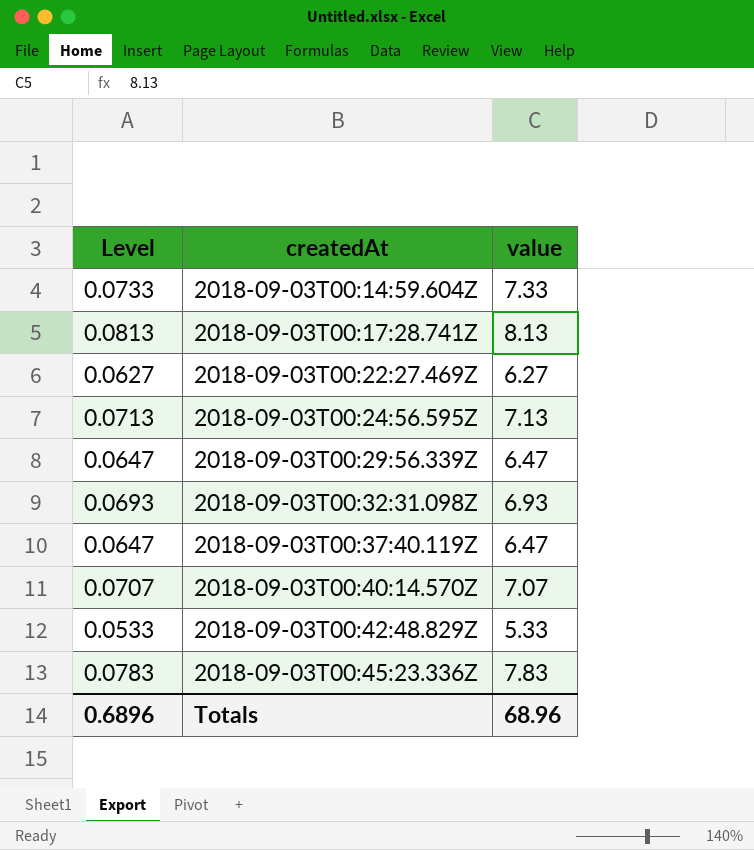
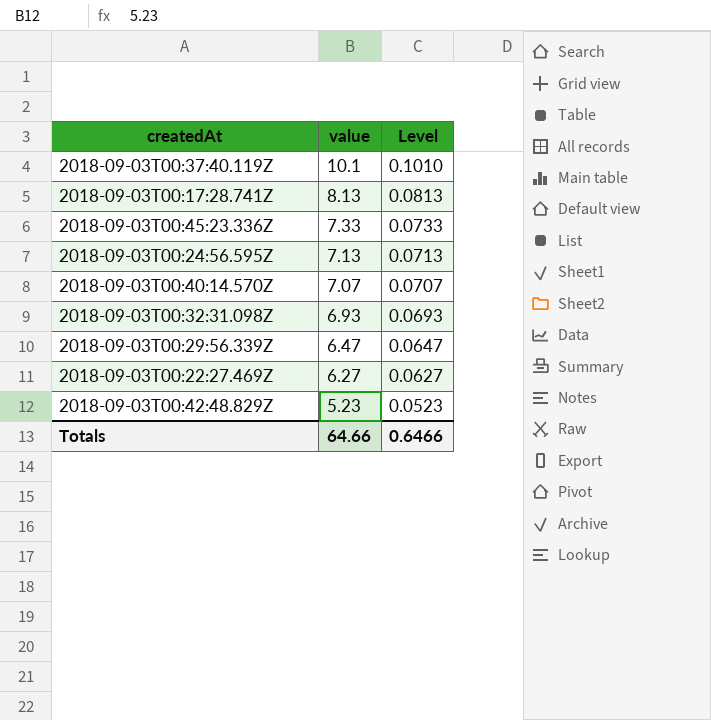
row order: createdAt ascending -> value descending
column Level | position: 1 -> 3
row 2018-09-03T00:14:59.604Z: 0.0733 | 7.33 -> none
2018-09-03T00:37:40.119Z | value: 6.47 -> 10.1
2018-09-03T00:37:40.119Z | Level: 0.0647 -> 0.1010
2018-09-03T00:45:23.336Z | value: 7.83 -> 7.33
2018-09-03T00:45:23.336Z | Level: 0.0783 -> 0.0733
2018-09-03T00:42:48.829Z | value: 5.33 -> 5.23
2018-09-03T00:42:48.829Z | Level: 0.0533 -> 0.0523
Totals | value: 68.96 -> 64.66
Totals | Level: 0.6896 -> 0.6466

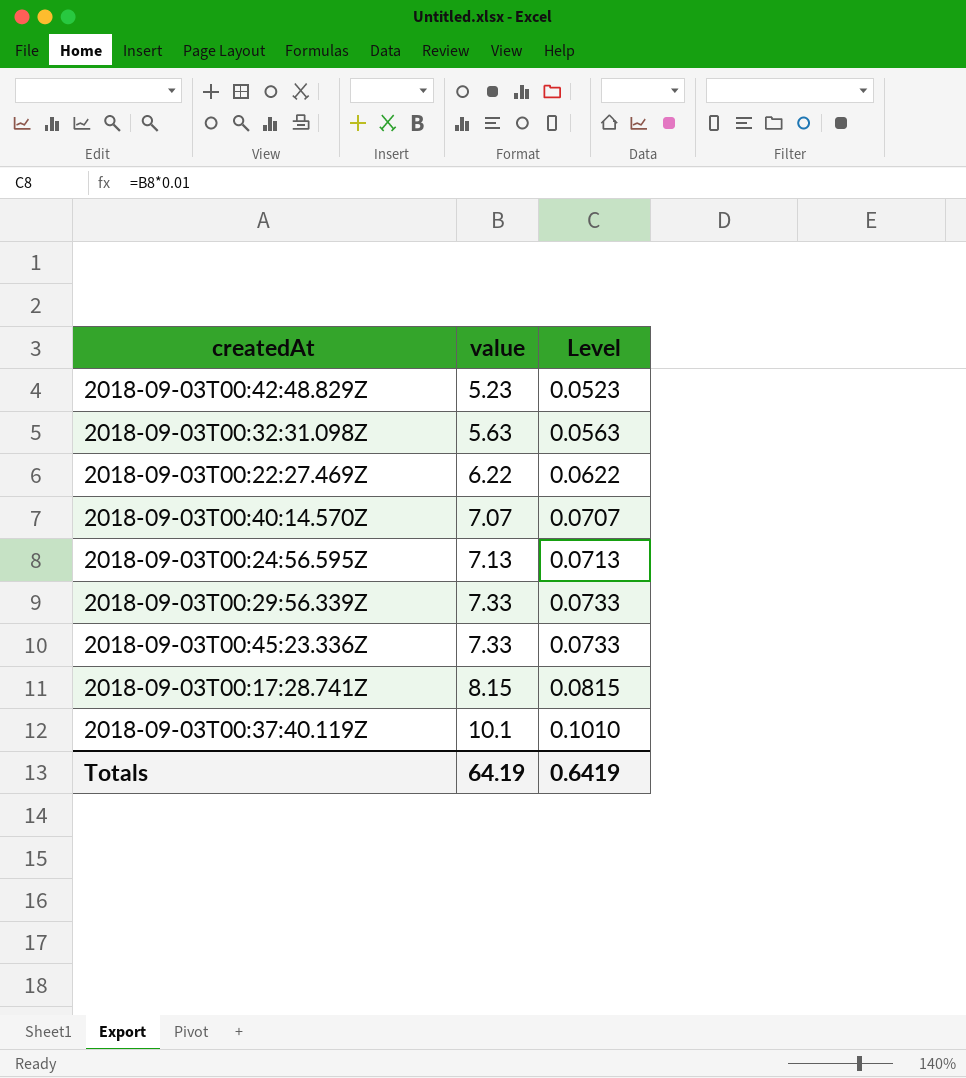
row order: value descending -> value ascending
2018-09-03T00:32:31.098Z | value: 6.93 -> 5.63
2018-09-03T00:32:31.098Z | Level: 0.0693 -> 0.0563
2018-09-03T00:22:27.469Z | value: 6.27 -> 6.22
2018-09-03T00:22:27.469Z | Level: 0.0627 -> 0.0622
2018-09-03T00:29:56.339Z | value: 6.47 -> 7.33
2018-09-03T00:29:56.339Z | Level: 0.0647 -> 0.0733
2018-09-03T00:17:28.741Z | value: 8.13 -> 8.15
2018-09-03T00:17:28.741Z | Level: 0.0813 -> 0.0815
Totals | value: 64.66 -> 64.19
Totals | Level: 0.6466 -> 0.6419

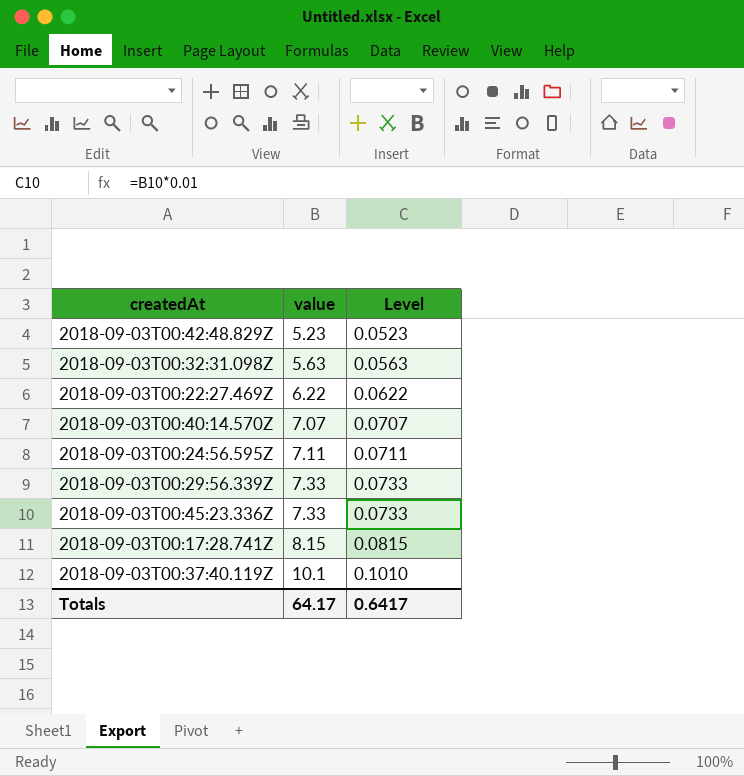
2018-09-03T00:24:56.595Z | value: 7.13 -> 7.11
2018-09-03T00:24:56.595Z | Level: 0.0713 -> 0.0711
Totals | value: 64.19 -> 64.17
Totals | Level: 0.6419 -> 0.6417

